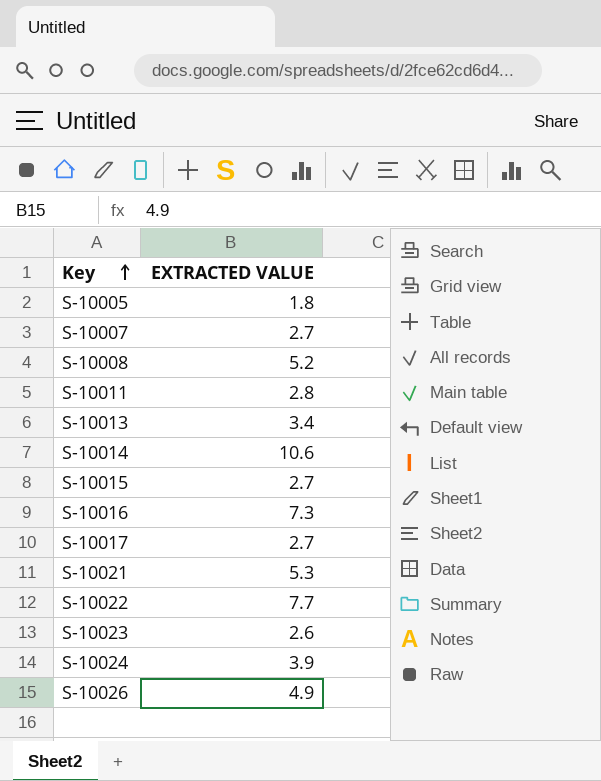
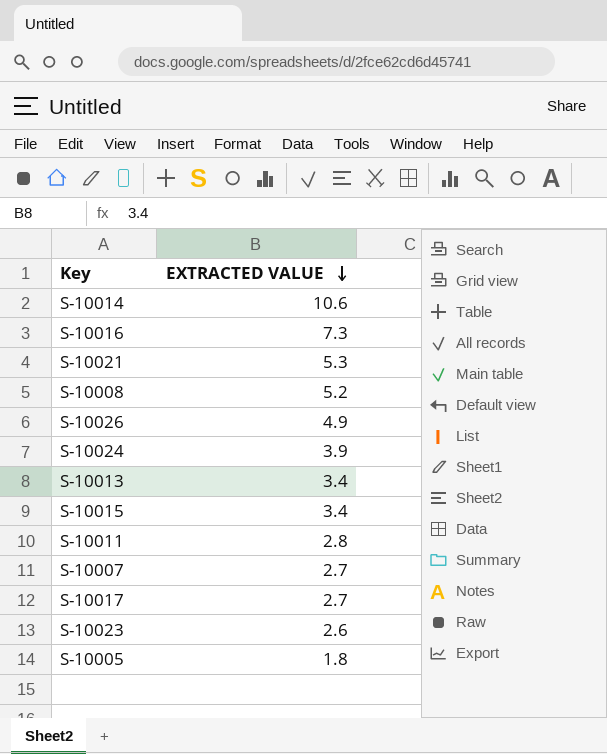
row order: Key ascending -> EXTRACTED VALUE descending
row S-10022: 7.7 -> none
S-10015 | EXTRACTED VALUE: 2.7 -> 3.4

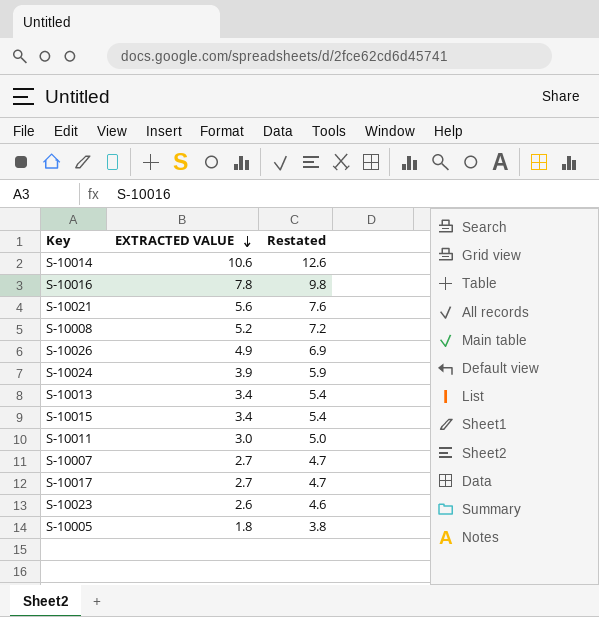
column Restated | formula: none -> [EXTRACTED VALUE] + 2
S-10016 | EXTRACTED VALUE: 7.3 -> 7.8
S-10021 | EXTRACTED VALUE: 5.3 -> 5.6
S-10011 | EXTRACTED VALUE: 2.8 -> 3.0

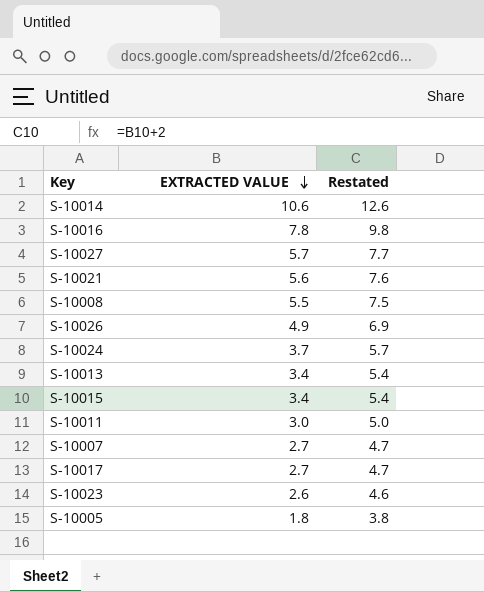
row S-10027: none -> 5.7 | 7.7
S-10008 | EXTRACTED VALUE: 5.2 -> 5.5
S-10008 | Restated: 7.2 -> 7.5
S-10024 | EXTRACTED VALUE: 3.9 -> 3.7
S-10024 | Restated: 5.9 -> 5.7

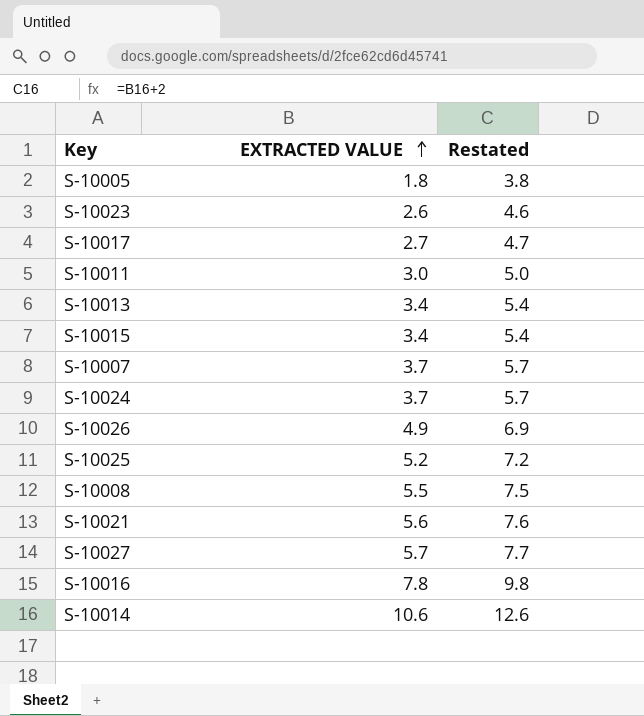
row order: EXTRACTED VALUE descending -> EXTRACTED VALUE ascending
S-10007 | EXTRACTED VALUE: 2.7 -> 3.7
S-10007 | Restated: 4.7 -> 5.7
row S-10025: none -> 5.2 | 7.2

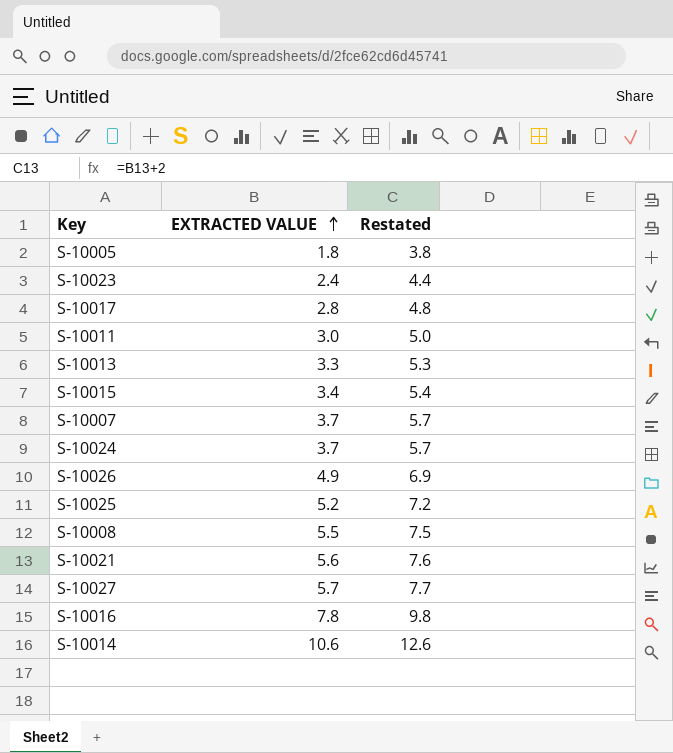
S-10023 | EXTRACTED VALUE: 2.6 -> 2.4
S-10023 | Restated: 4.6 -> 4.4
S-10017 | EXTRACTED VALUE: 2.7 -> 2.8
S-10017 | Restated: 4.7 -> 4.8
S-10013 | EXTRACTED VALUE: 3.4 -> 3.3
S-10013 | Restated: 5.4 -> 5.3

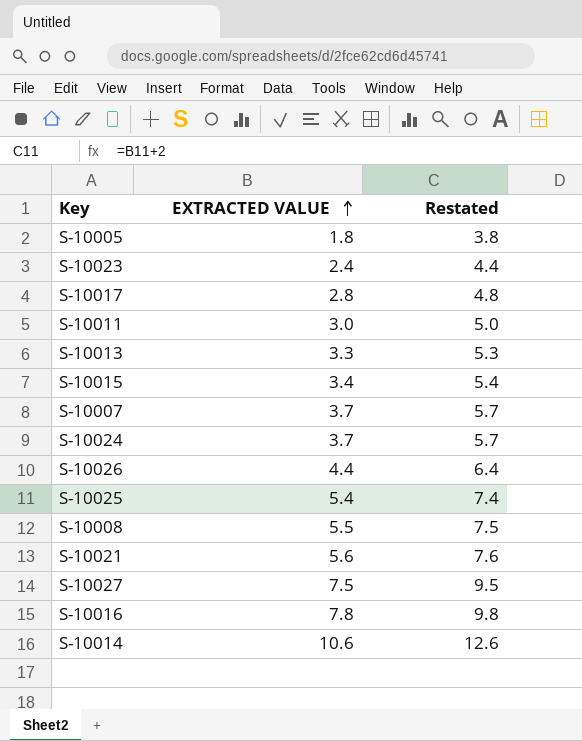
S-10026 | EXTRACTED VALUE: 4.9 -> 4.4
S-10026 | Restated: 6.9 -> 6.4
S-10025 | EXTRACTED VALUE: 5.2 -> 5.4
S-10025 | Restated: 7.2 -> 7.4
S-10027 | EXTRACTED VALUE: 5.7 -> 7.5
S-10027 | Restated: 7.7 -> 9.5

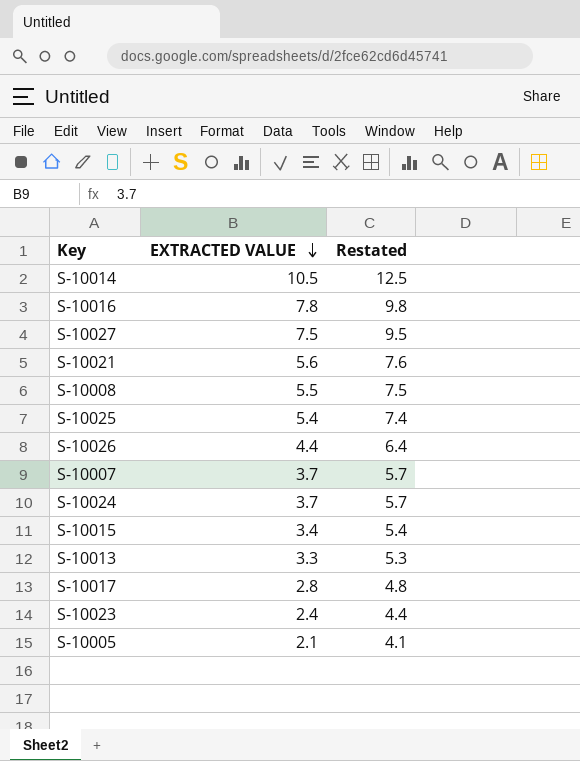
row order: EXTRACTED VALUE ascending -> EXTRACTED VALUE descending
row S-10011: 3.0 | 5.0 -> none
S-10014 | EXTRACTED VALUE: 10.6 -> 10.5
S-10014 | Restated: 12.6 -> 12.5
S-10005 | EXTRACTED VALUE: 1.8 -> 2.1
S-10005 | Restated: 3.8 -> 4.1

